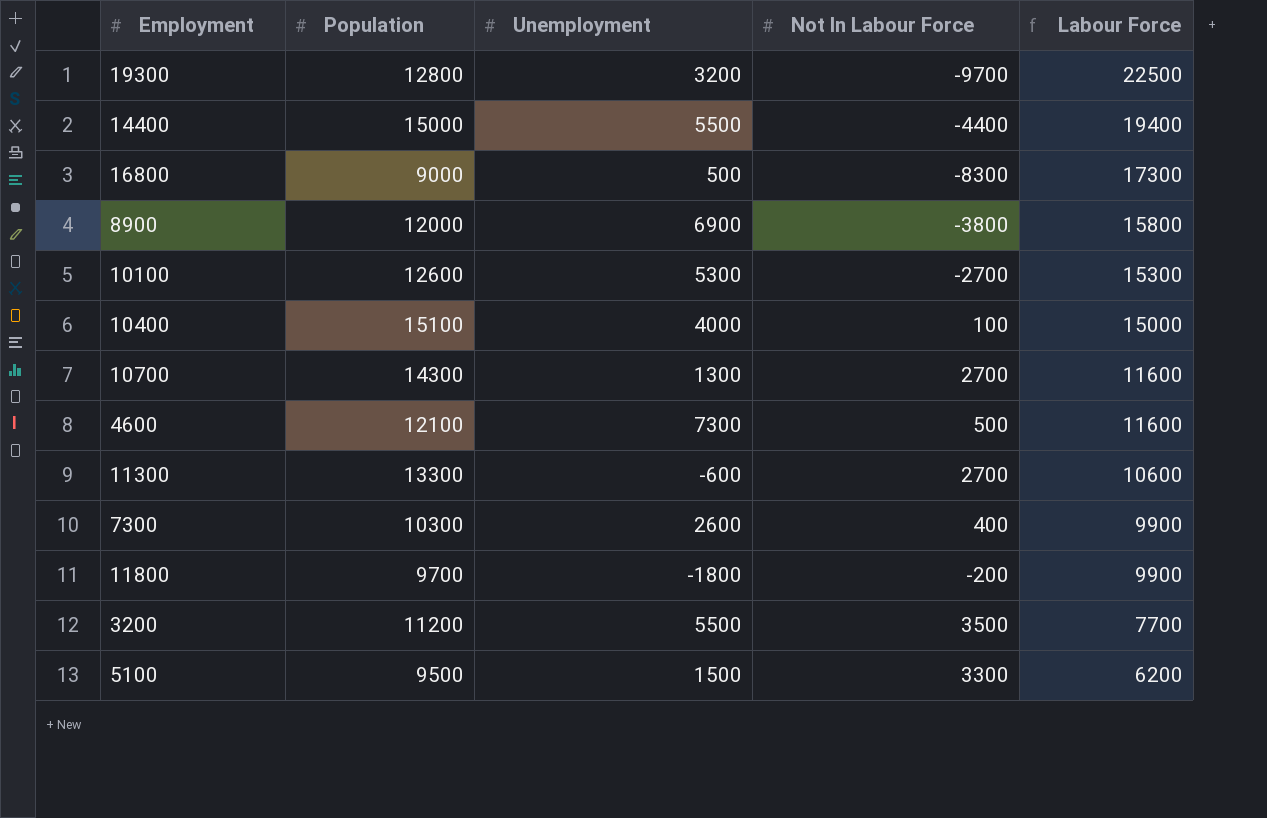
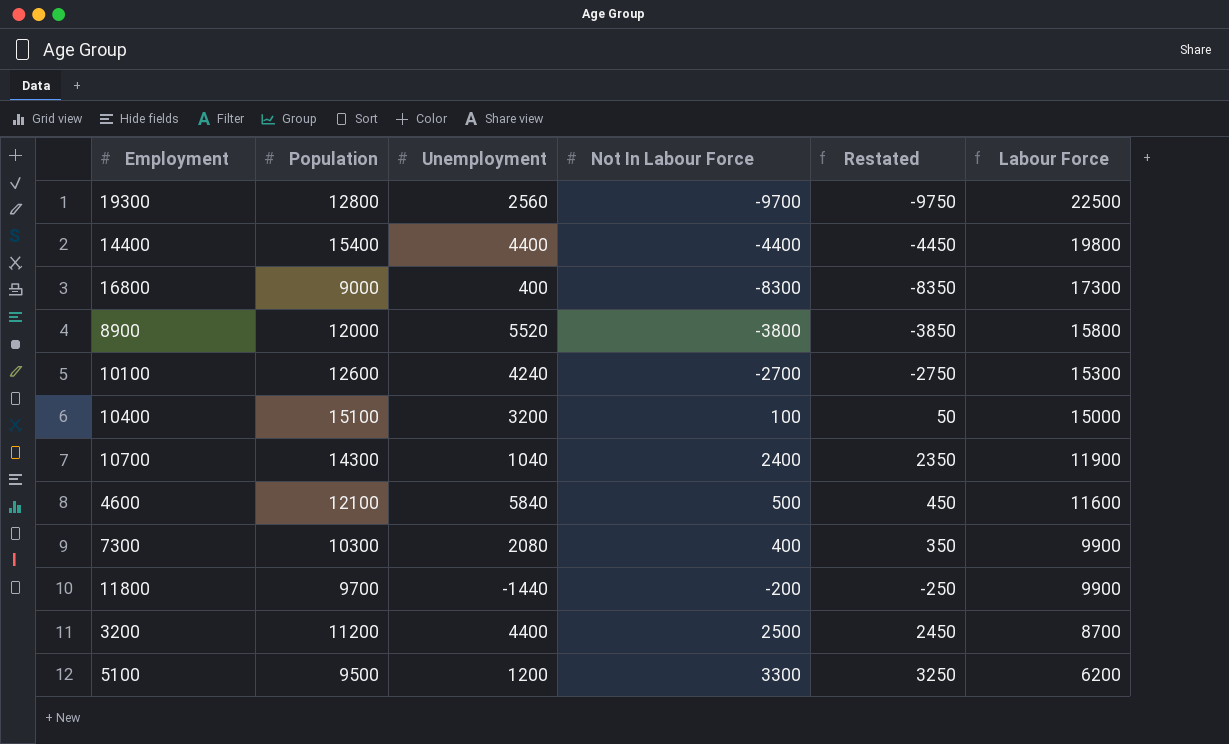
column Restated | formula: none -> [Not In Labour Force] - 50
row 11300: 13300 | -600 | 2700 | 10600 -> none
19300 | Unemployment: 3200 -> 2560
14400 | Population: 15000 -> 15400
14400 | Unemployment: 5500 -> 4400
14400 | Labour Force: 19400 -> 19800
16800 | Unemployment: 500 -> 400
8900 | Unemployment: 6900 -> 5520
10100 | Unemployment: 5300 -> 4240
10400 | Unemployment: 4000 -> 3200
10700 | Unemployment: 1300 -> 1040
10700 | Not In Labour Force: 2700 -> 2400
10700 | Labour Force: 11600 -> 11900
4600 | Unemployment: 7300 -> 5840
7300 | Unemployment: 2600 -> 2080
11800 | Unemployment: -1800 -> -1440
3200 | Unemployment: 5500 -> 4400
3200 | Not In Labour Force: 3500 -> 2500
3200 | Labour Force: 7700 -> 8700
5100 | Unemployment: 1500 -> 1200

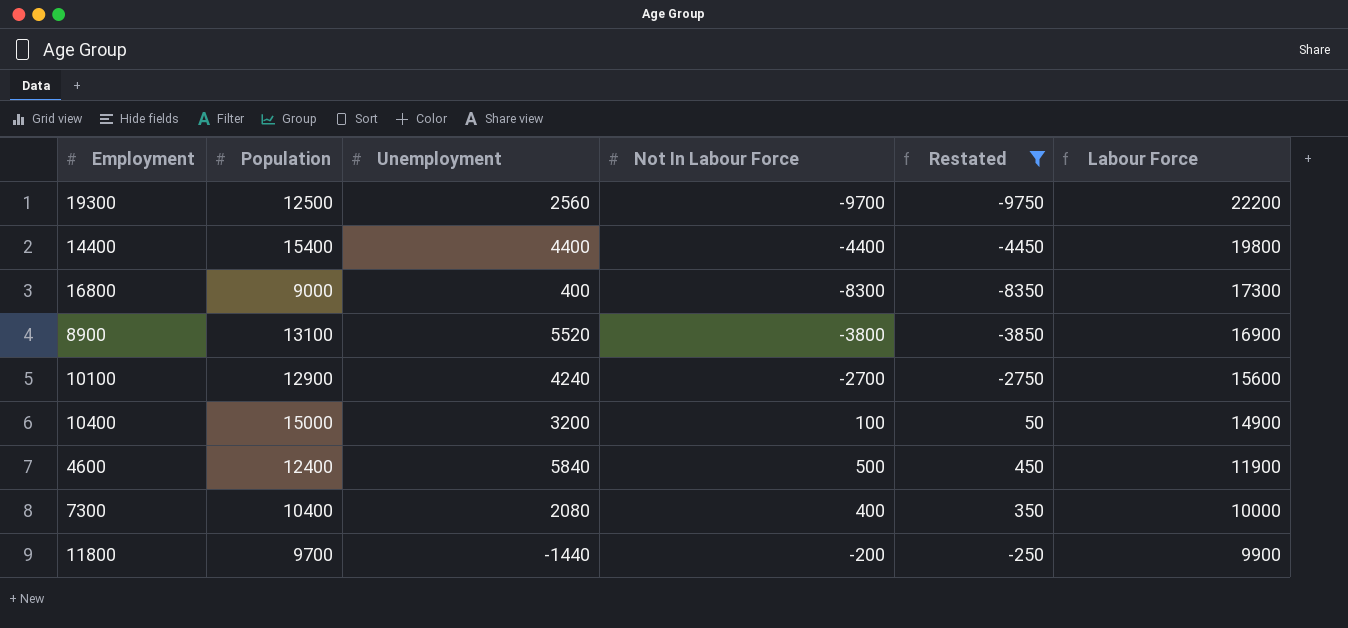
filter: none -> Restated <= 450
19300 | Population: 12800 -> 12500
19300 | Labour Force: 22500 -> 22200
8900 | Population: 12000 -> 13100
8900 | Labour Force: 15800 -> 16900
10100 | Population: 12600 -> 12900
10100 | Labour Force: 15300 -> 15600
10400 | Population: 15100 -> 15000
10400 | Labour Force: 15000 -> 14900
4600 | Population: 12100 -> 12400
4600 | Labour Force: 11600 -> 11900
7300 | Population: 10300 -> 10400
7300 | Labour Force: 9900 -> 10000

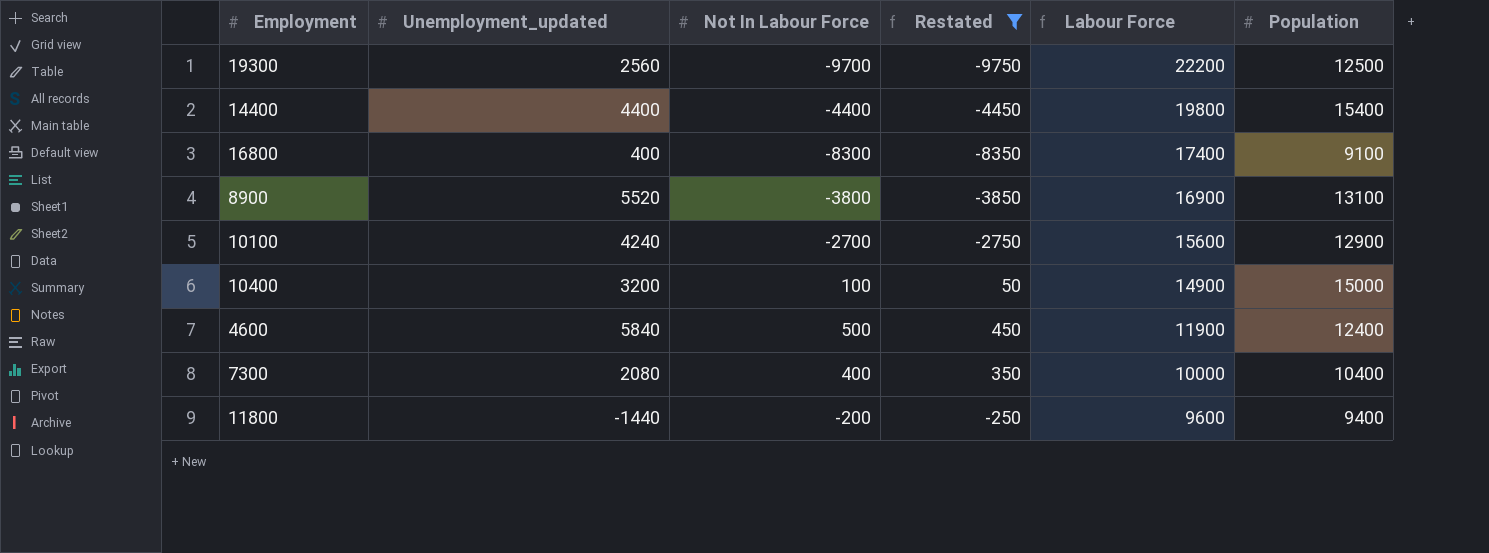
column name: Unemployment -> Unemployment_updated
column Population | position: 2 -> 6
16800 | Labour Force: 17300 -> 17400
16800 | Population: 9000 -> 9100
11800 | Labour Force: 9900 -> 9600
11800 | Population: 9700 -> 9400

